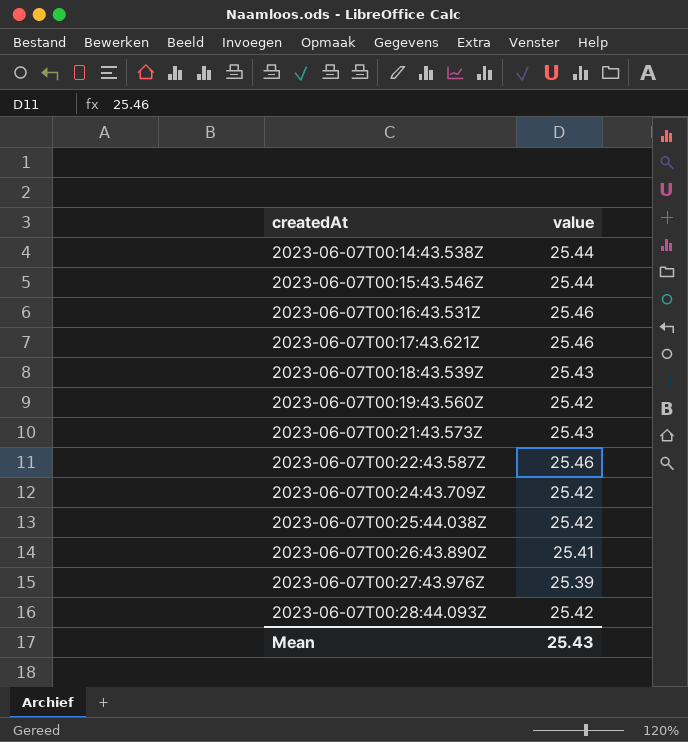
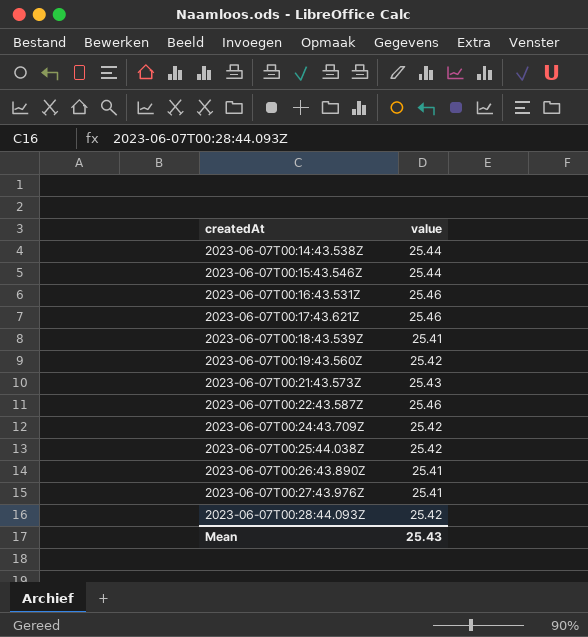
2023-06-07T00:18:43.539Z | value: 25.43 -> 25.41
2023-06-07T00:27:43.976Z | value: 25.39 -> 25.41

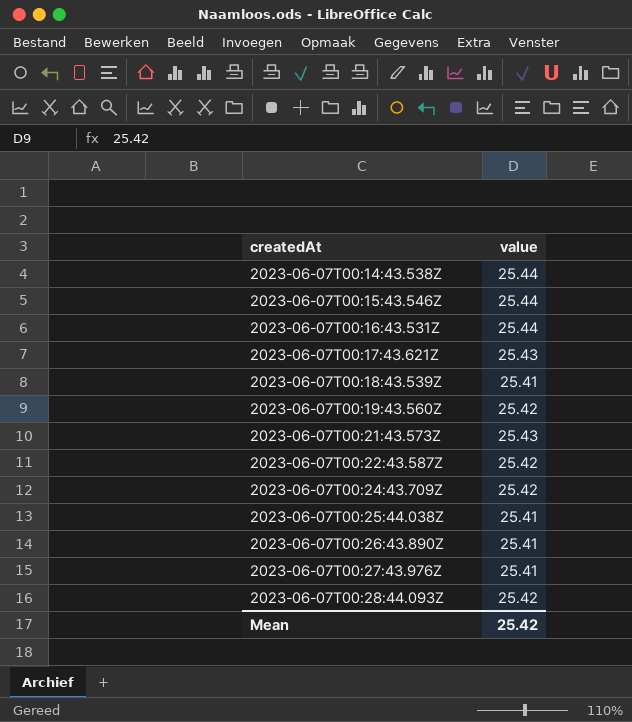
2023-06-07T00:16:43.531Z | value: 25.46 -> 25.44
2023-06-07T00:17:43.621Z | value: 25.46 -> 25.43
2023-06-07T00:22:43.587Z | value: 25.46 -> 25.42
2023-06-07T00:25:44.038Z | value: 25.42 -> 25.41
Mean | value: 25.43 -> 25.42

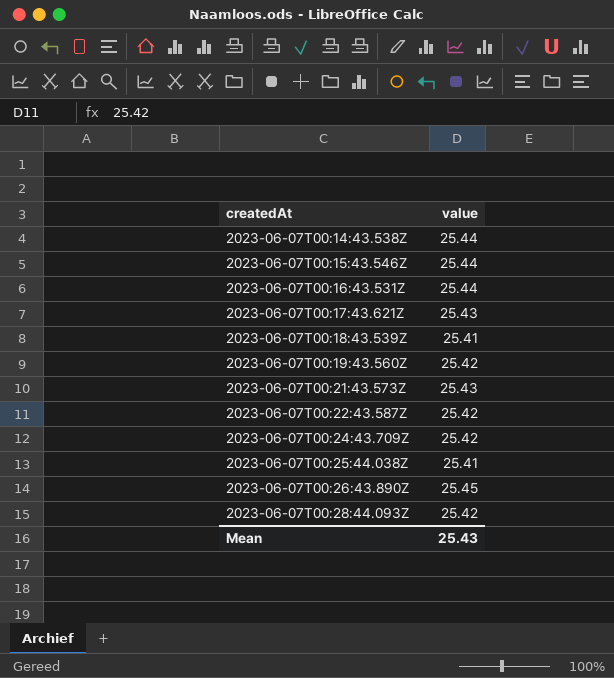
row 2023-06-07T00:27:43.976Z: 25.41 -> none
2023-06-07T00:26:43.890Z | value: 25.41 -> 25.45
Mean | value: 25.42 -> 25.43

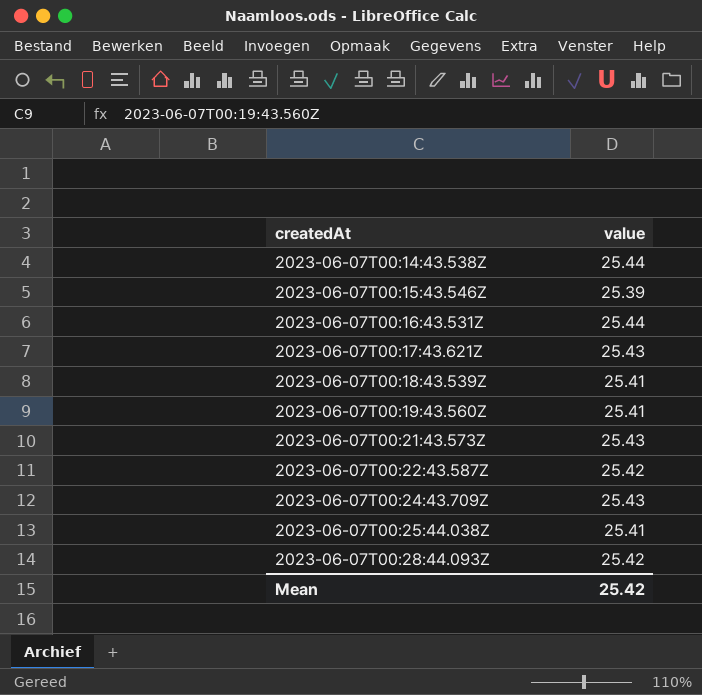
row 2023-06-07T00:26:43.890Z: 25.45 -> none
2023-06-07T00:15:43.546Z | value: 25.44 -> 25.39
2023-06-07T00:19:43.560Z | value: 25.42 -> 25.41
2023-06-07T00:24:43.709Z | value: 25.42 -> 25.43
Mean | value: 25.43 -> 25.42

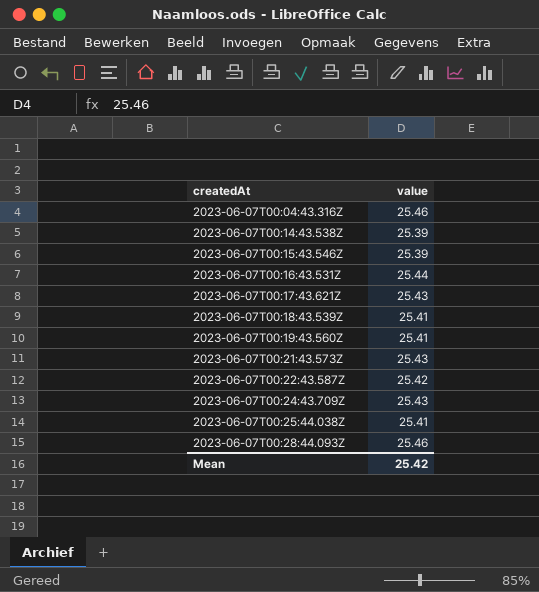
row 2023-06-07T00:04:43.316Z: none -> 25.46
2023-06-07T00:14:43.538Z | value: 25.44 -> 25.39
2023-06-07T00:28:44.093Z | value: 25.42 -> 25.46

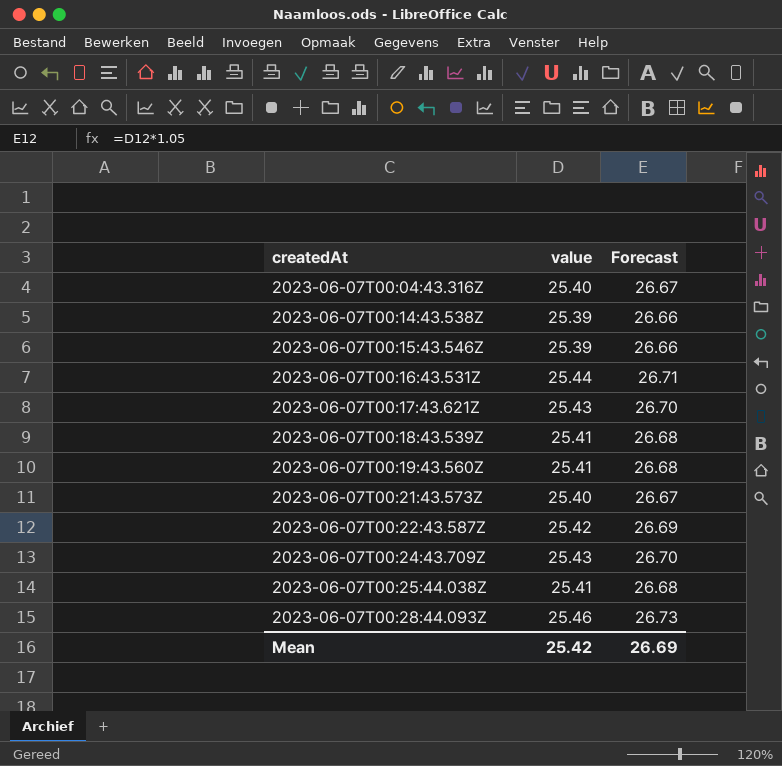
column Forecast | formula: none -> [value] * 1.05
2023-06-07T00:04:43.316Z | value: 25.46 -> 25.40
2023-06-07T00:21:43.573Z | value: 25.43 -> 25.40

